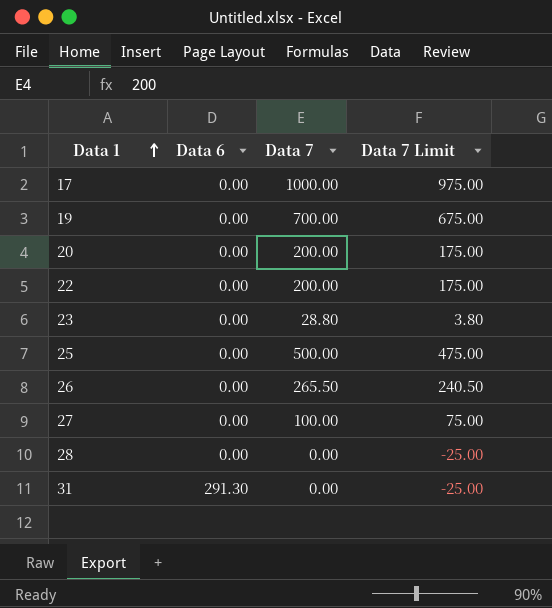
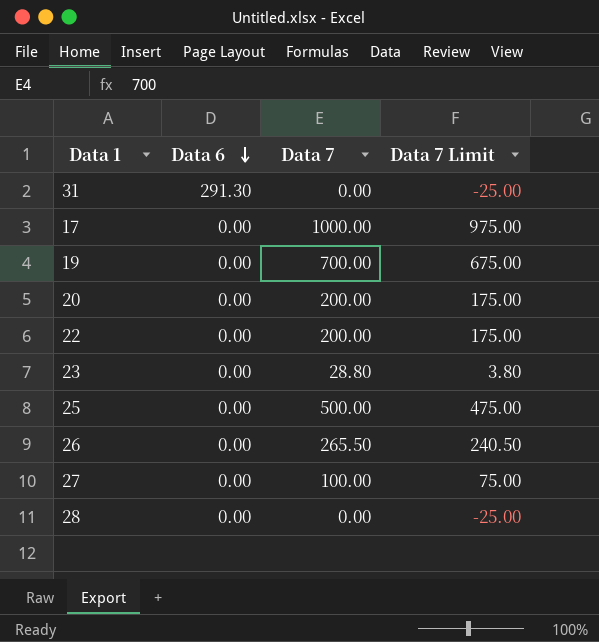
row order: Data 1 ascending -> Data 6 descending

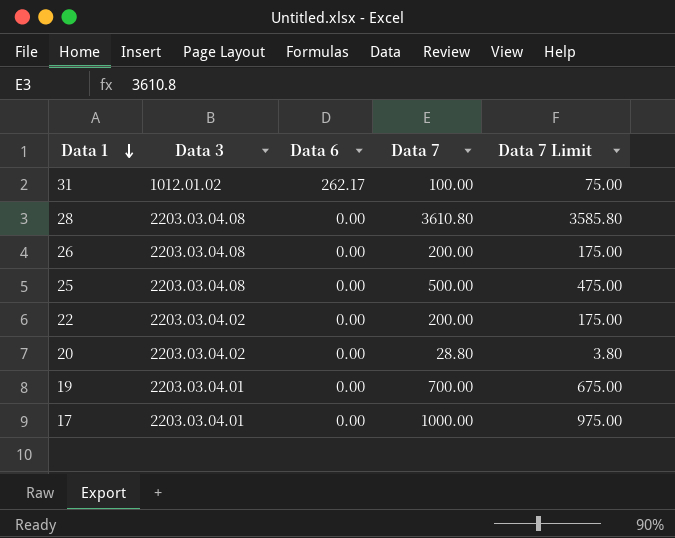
row order: Data 6 descending -> Data 1 descending
column Data 3 | position: none -> 2
row 23: 0.00 | 28.80 | 3.80 -> none
row 27: 0.00 | 100.00 | 75.00 -> none
31 | Data 6: 291.30 -> 262.17
31 | Data 7: 0.00 -> 100.00
31 | Data 7 Limit: -25.00 -> 75.00
28 | Data 7: 0.00 -> 3610.80
28 | Data 7 Limit: -25.00 -> 3585.80
26 | Data 7: 265.50 -> 200.00
26 | Data 7 Limit: 240.50 -> 175.00
20 | Data 7: 200.00 -> 28.80
20 | Data 7 Limit: 175.00 -> 3.80

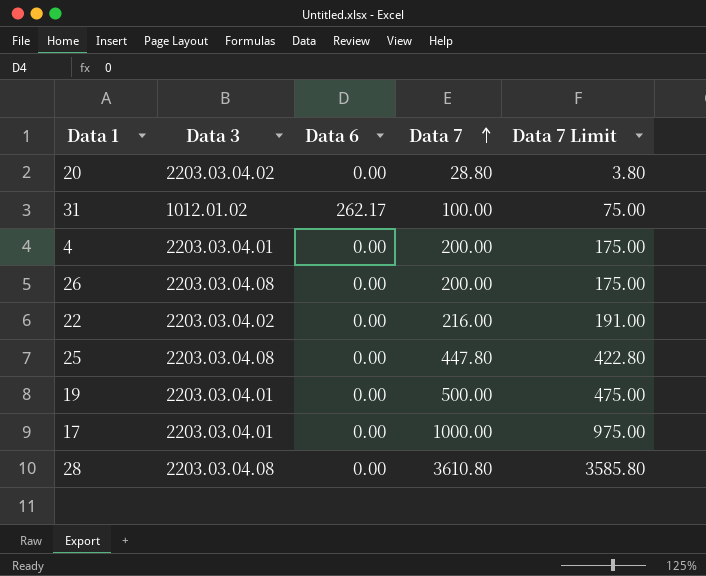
row order: Data 1 descending -> Data 7 ascending
row 4: none -> 2203.03.04.01 | 0.00 | 200.00 | 175.00
22 | Data 7: 200.00 -> 216.00
22 | Data 7 Limit: 175.00 -> 191.00
25 | Data 7: 500.00 -> 447.80
25 | Data 7 Limit: 475.00 -> 422.80
19 | Data 7: 700.00 -> 500.00
19 | Data 7 Limit: 675.00 -> 475.00

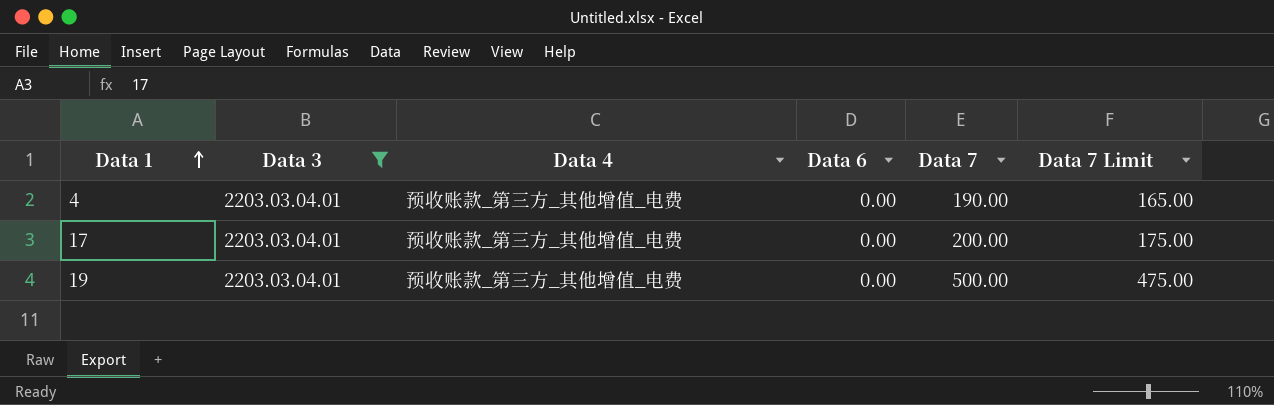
filter: none -> Data 3 = 2203.03.04.01
row order: Data 7 ascending -> Data 1 ascending
column Data 4 | position: none -> 3
4 | Data 7: 200.00 -> 190.00
4 | Data 7 Limit: 175.00 -> 165.00
17 | Data 7: 1000.00 -> 200.00
17 | Data 7 Limit: 975.00 -> 175.00

